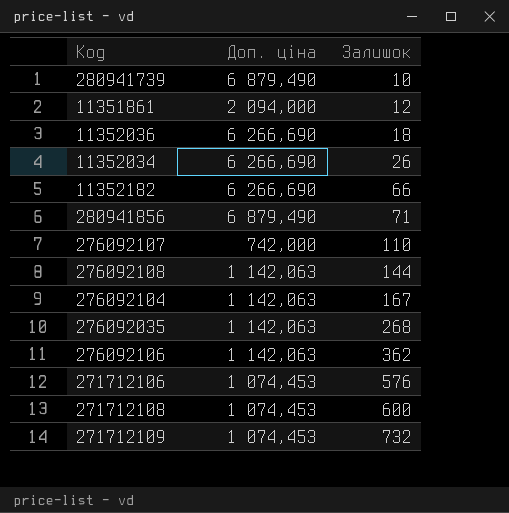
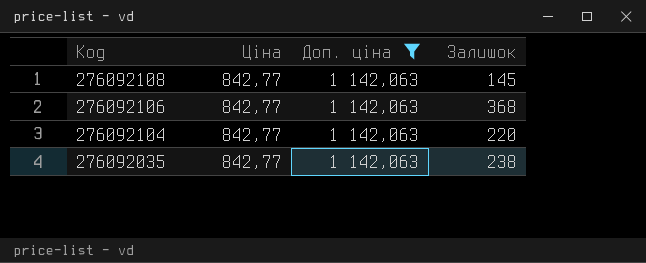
filter: none -> Доп. ціна = 1 142,063
row order: Залишок ascending -> Код descending
column Ціна | position: none -> 2
276092108 | Залишок: 144 -> 145
276092106 | Залишок: 362 -> 368
276092104 | Залишок: 167 -> 220
276092035 | Залишок: 268 -> 238

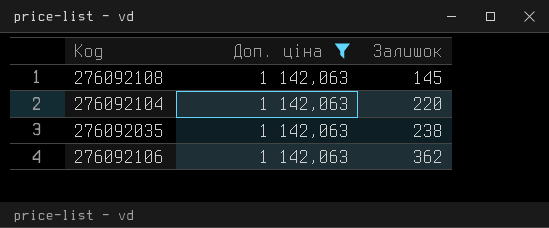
row order: Код descending -> Залишок ascending
column Ціна | position: 2 -> none
276092106 | Залишок: 368 -> 362

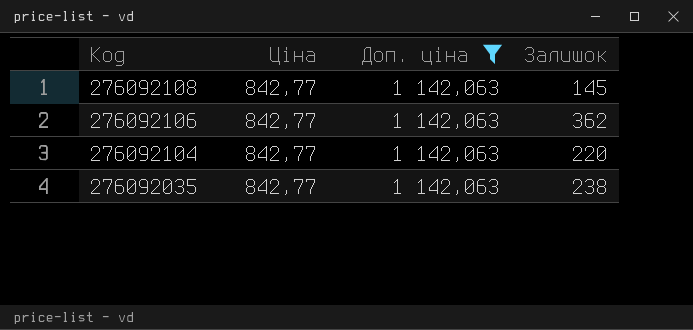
row order: Залишок ascending -> Код descending
column Ціна | position: none -> 2

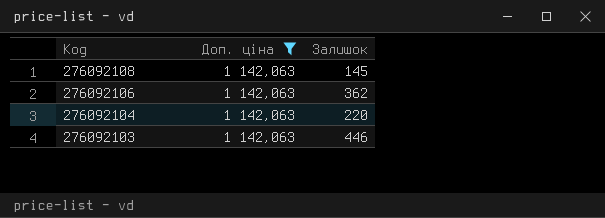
column Ціна | position: 2 -> none
row 276092035: 842,77 | 1 142,063 | 238 -> none
row 276092103: none -> 1 142,063 | 446

